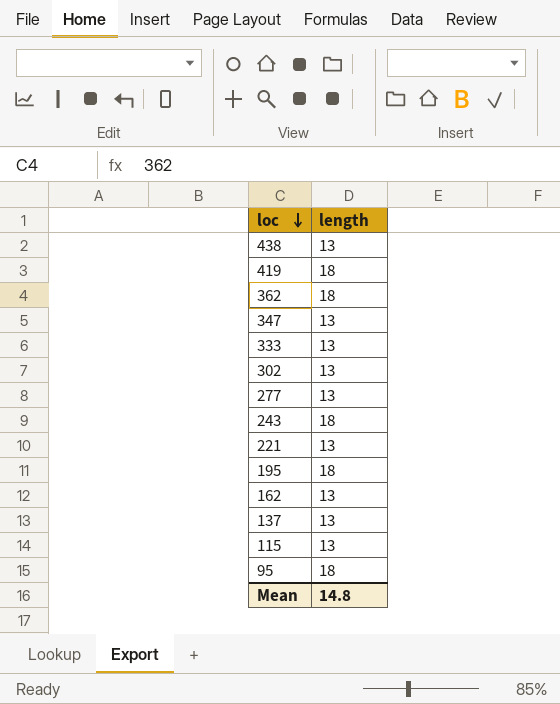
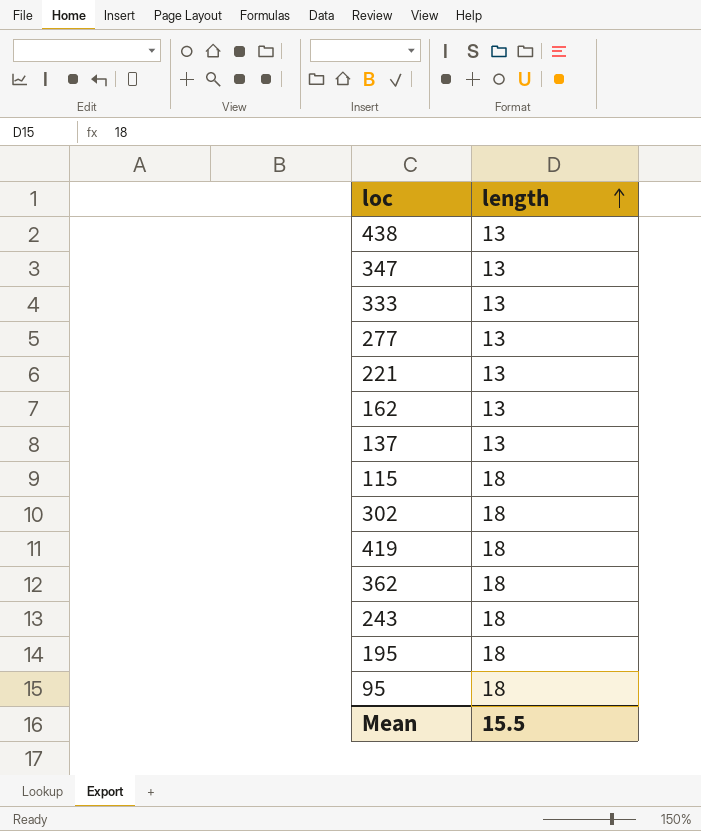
row order: loc descending -> length ascending
115 | length: 13 -> 18
302 | length: 13 -> 18
Mean | length: 14.8 -> 15.5

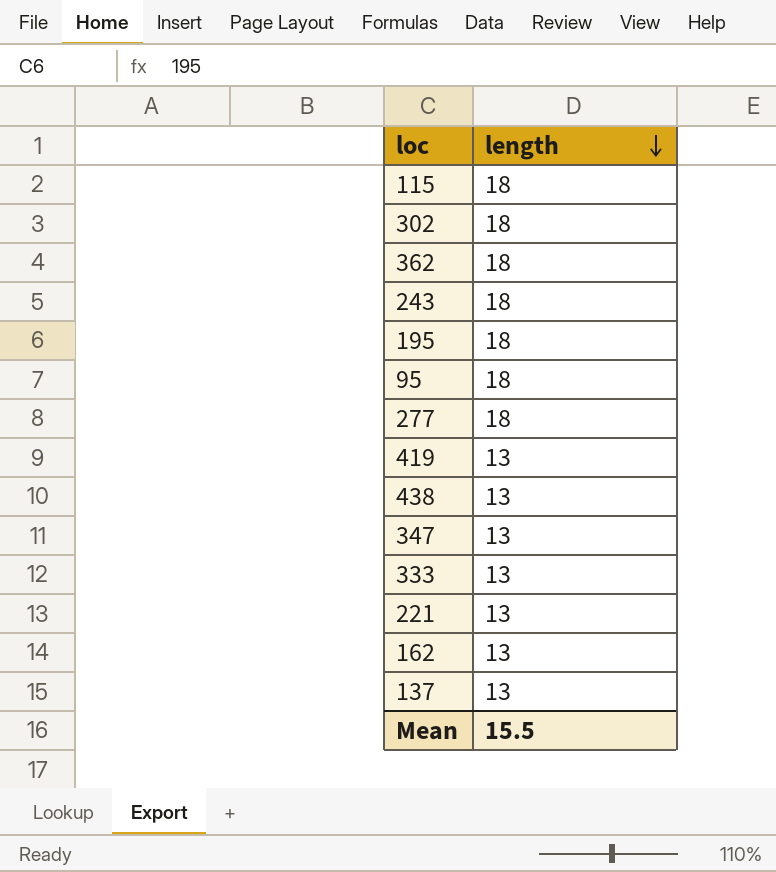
row order: length ascending -> length descending
277 | length: 13 -> 18
419 | length: 18 -> 13

